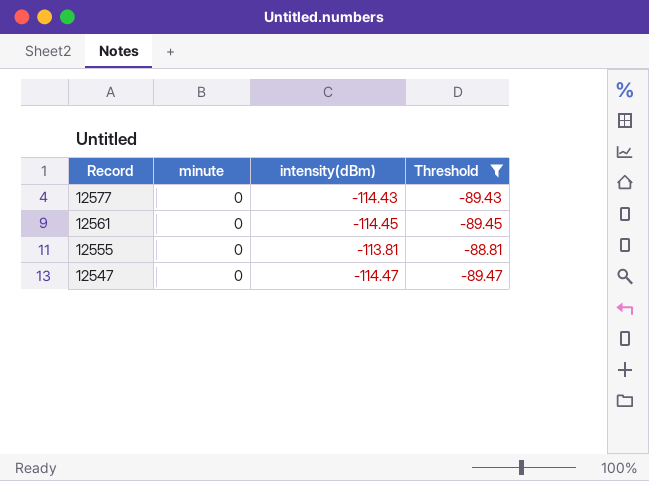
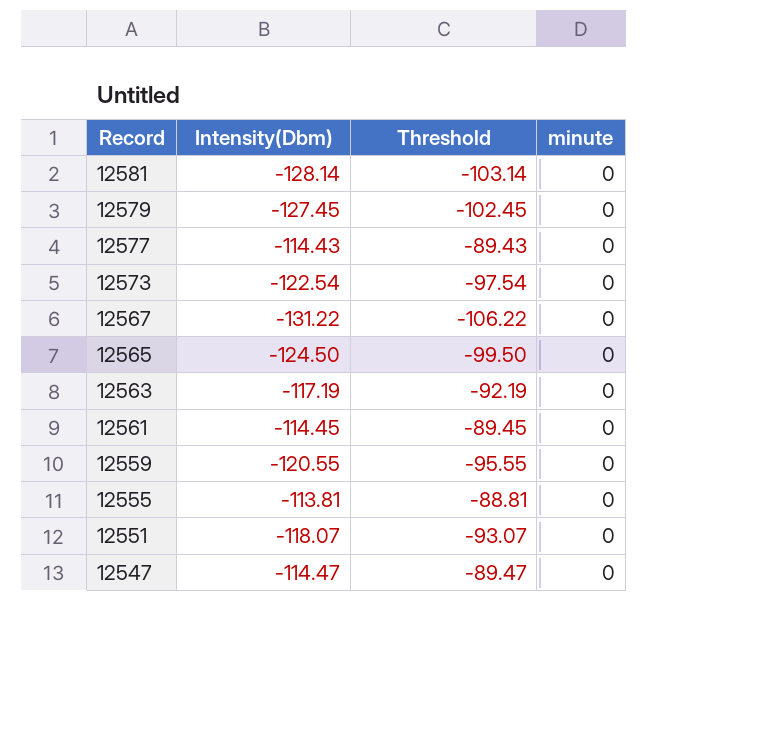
filter: Threshold >= -89.47 -> none
column name: intensity(dBm) -> Intensity(Dbm)
column minute | position: 2 -> 4

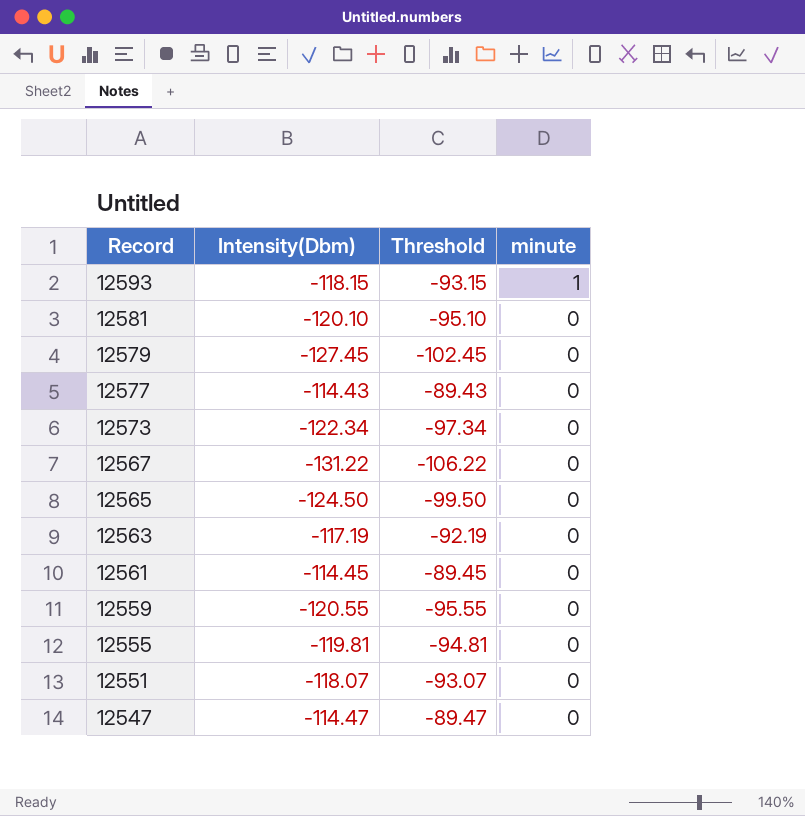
row 12593: none -> -118.15 | -93.15 | 1
12581 | Intensity(Dbm): -128.14 -> -120.10
12581 | Threshold: -103.14 -> -95.10
12573 | Intensity(Dbm): -122.54 -> -122.34
12573 | Threshold: -97.54 -> -97.34
12555 | Intensity(Dbm): -113.81 -> -119.81
12555 | Threshold: -88.81 -> -94.81

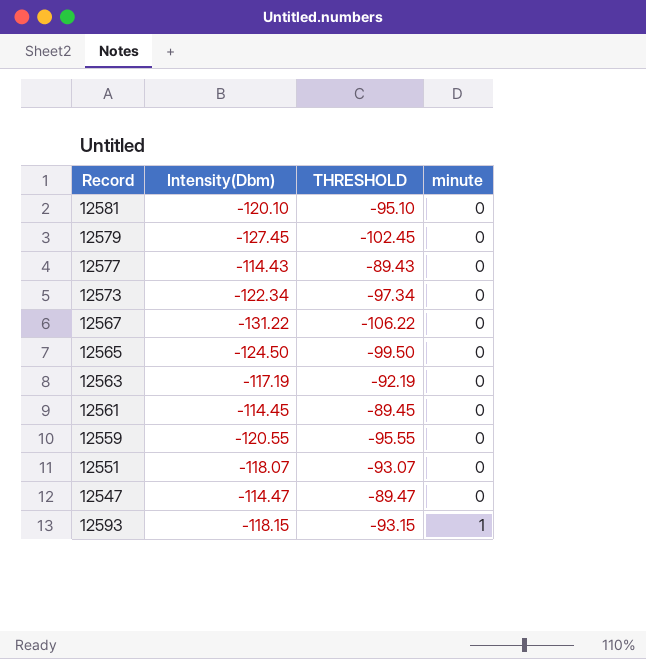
row order: Record descending -> minute ascending
column name: Threshold -> THRESHOLD
row 12555: -119.81 | -94.81 | 0 -> none

